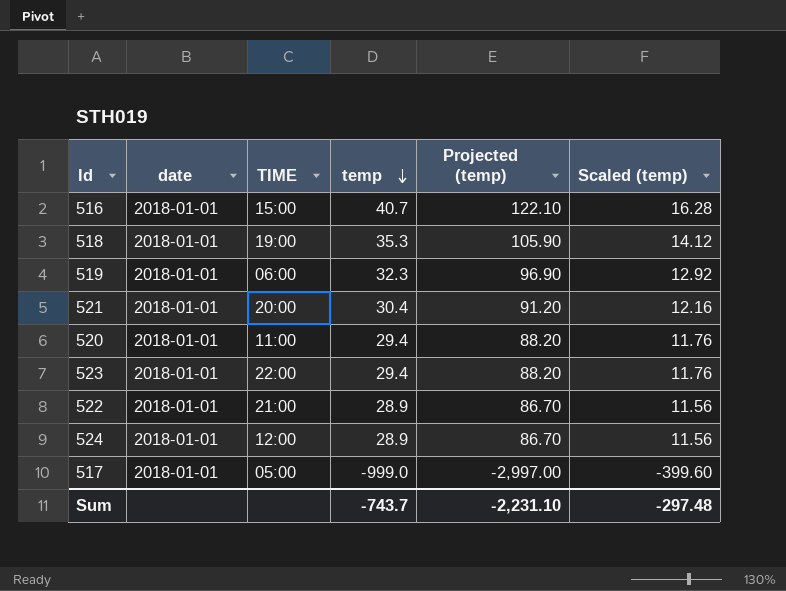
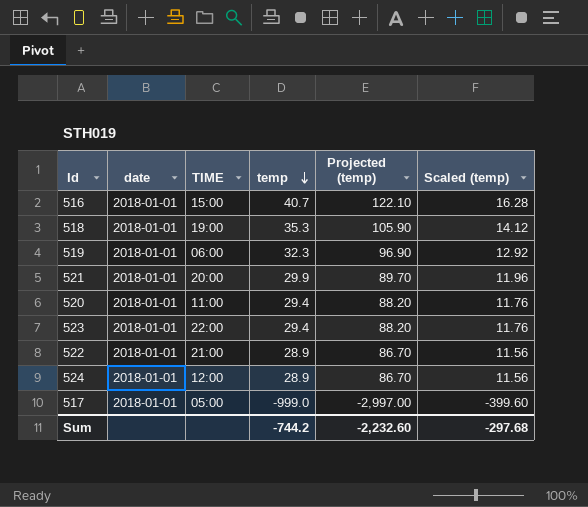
521 | temp: 30.4 -> 29.9
521 | Projected (temp): 91.20 -> 89.70
521 | Scaled (temp): 12.16 -> 11.96
Sum | temp: -743.7 -> -744.2
Sum | Projected (temp): -2,231.10 -> -2,232.60
Sum | Scaled (temp): -297.48 -> -297.68

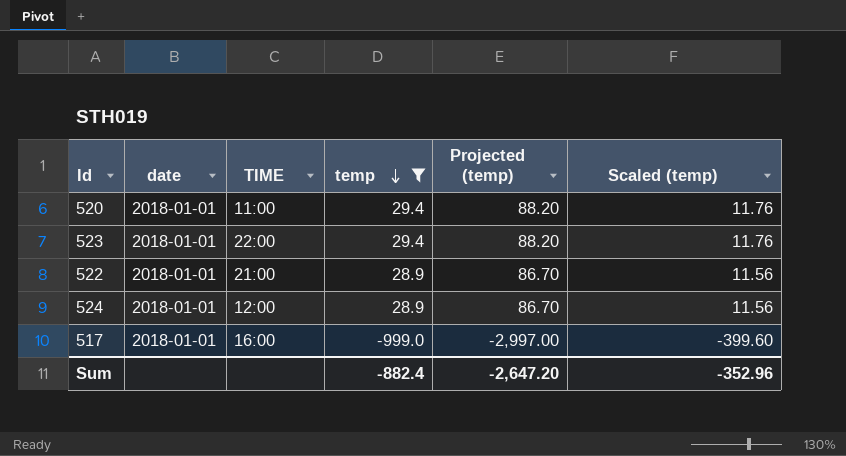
filter: none -> temp <= 29.4
517 | TIME: 05:00 -> 16:00
Sum | temp: -744.2 -> -882.4
Sum | Projected (temp): -2,232.60 -> -2,647.20
Sum | Scaled (temp): -297.68 -> -352.96

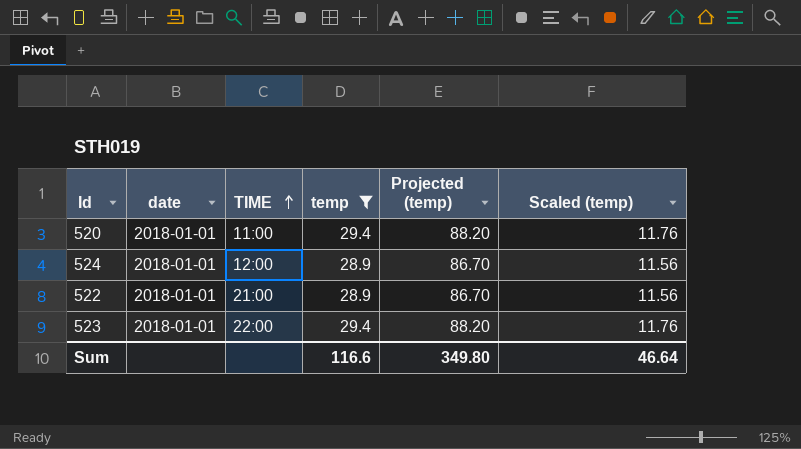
row order: temp descending -> TIME ascending
row 517: 2018-01-01 | 16:00 | -999.0 | -2,997.00 | -399.60 -> none
Sum | temp: -882.4 -> 116.6
Sum | Projected (temp): -2,647.20 -> 349.80
Sum | Scaled (temp): -352.96 -> 46.64

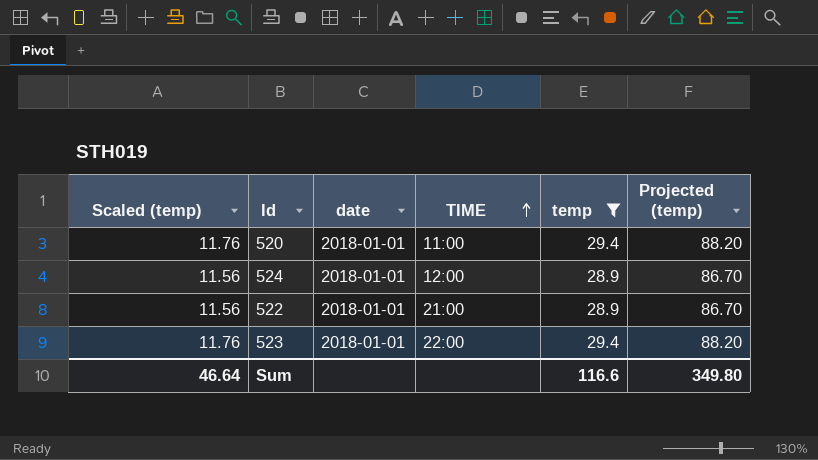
column Scaled (temp) | position: 6 -> 1

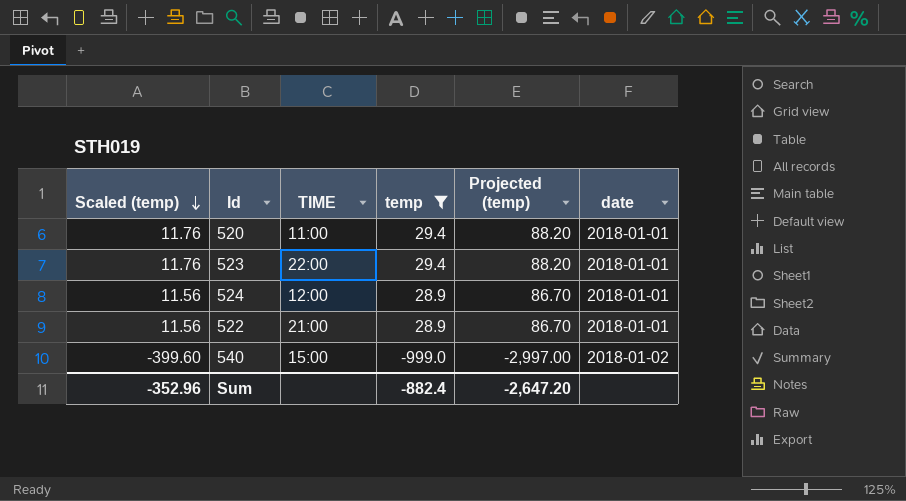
row order: TIME ascending -> Scaled (temp) descending
column date | position: 3 -> 6
row 540: none -> -399.60 | 15:00 | -999.0 | -2,997.00 | 2018-01-02
Sum | Scaled (temp): 46.64 -> -352.96
Sum | temp: 116.6 -> -882.4
Sum | Projected (temp): 349.80 -> -2,647.20

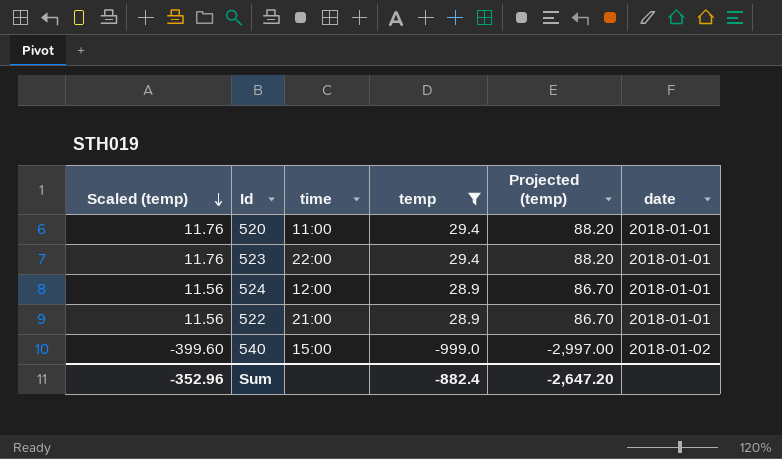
column name: TIME -> time

